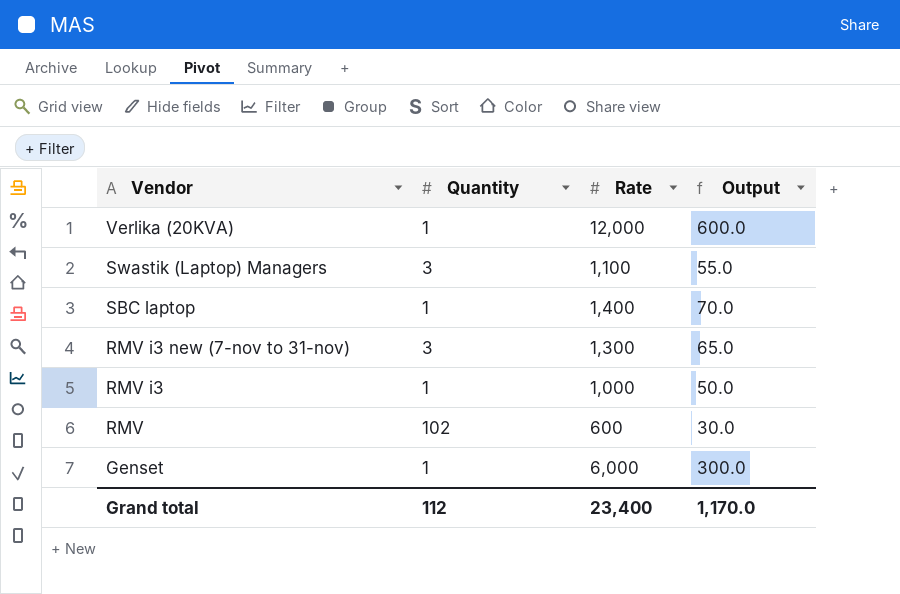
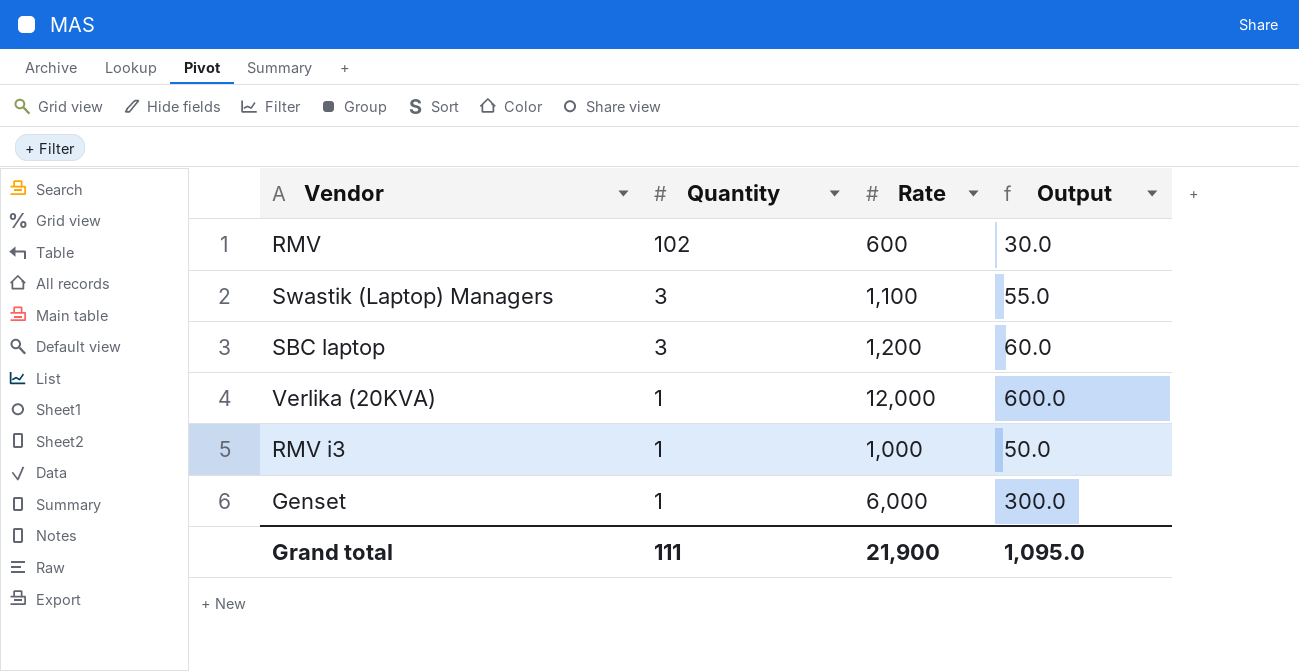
row order: Vendor descending -> Quantity descending
row RMV i3 new (7-nov to 31-nov): 3 | 1,300 | 65.0 -> none
SBC laptop | Quantity: 1 -> 3
SBC laptop | Rate: 1,400 -> 1,200
SBC laptop | Output: 70.0 -> 60.0
Grand total | Quantity: 112 -> 111
Grand total | Rate: 23,400 -> 21,900
Grand total | Output: 1,170.0 -> 1,095.0

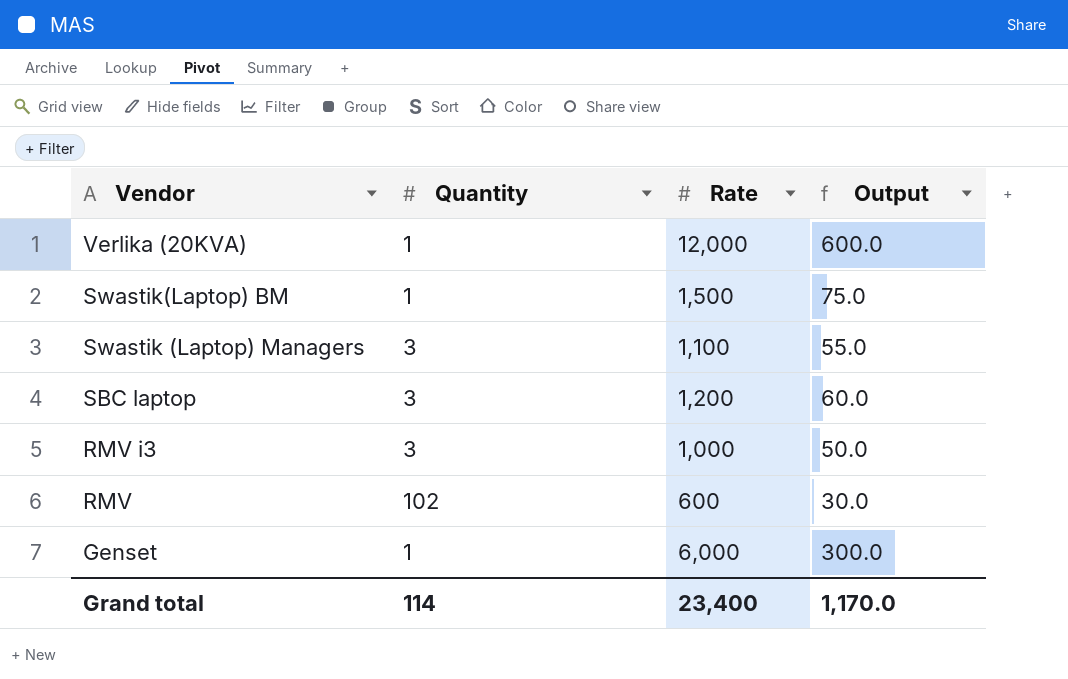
row order: Quantity descending -> Vendor descending
row Swastik(Laptop) BM: none -> 1 | 1,500 | 75.0
RMV i3 | Quantity: 1 -> 3
Grand total | Quantity: 111 -> 114
Grand total | Rate: 21,900 -> 23,400
Grand total | Output: 1,095.0 -> 1,170.0

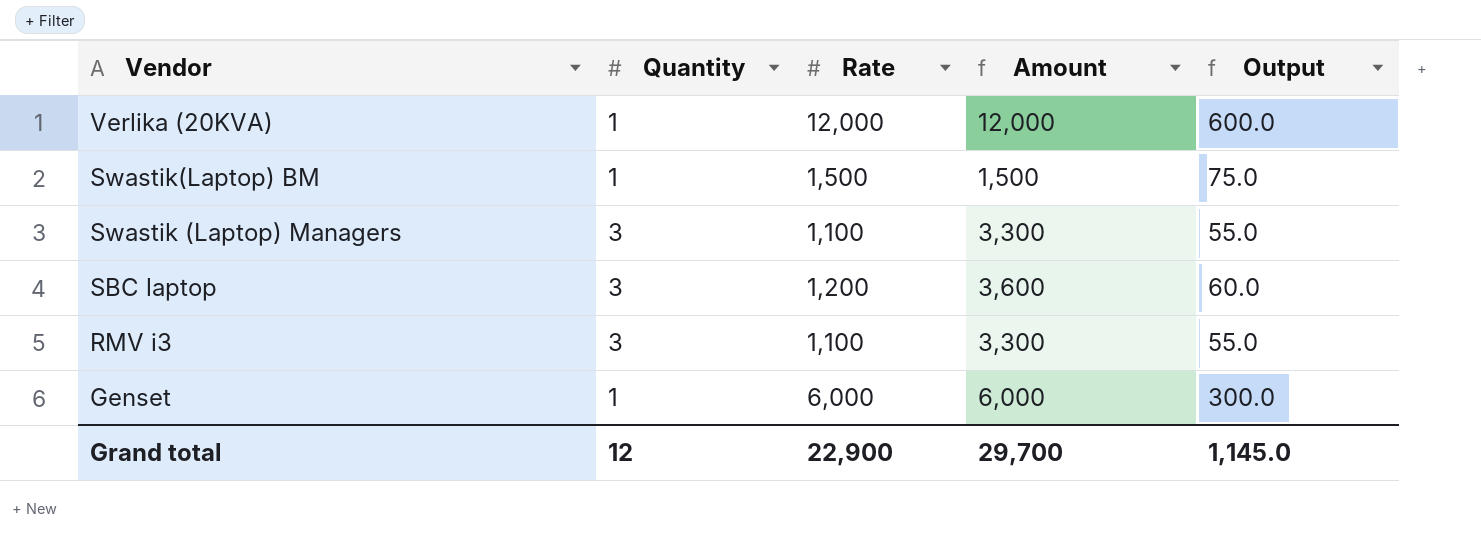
column Amount | formula: none -> [Quantity] * [Rate]
row RMV: 102 | 600 | 30.0 -> none
RMV i3 | Rate: 1,000 -> 1,100
RMV i3 | Output: 50.0 -> 55.0
Grand total | Quantity: 114 -> 12
Grand total | Rate: 23,400 -> 22,900
Grand total | Output: 1,170.0 -> 1,145.0

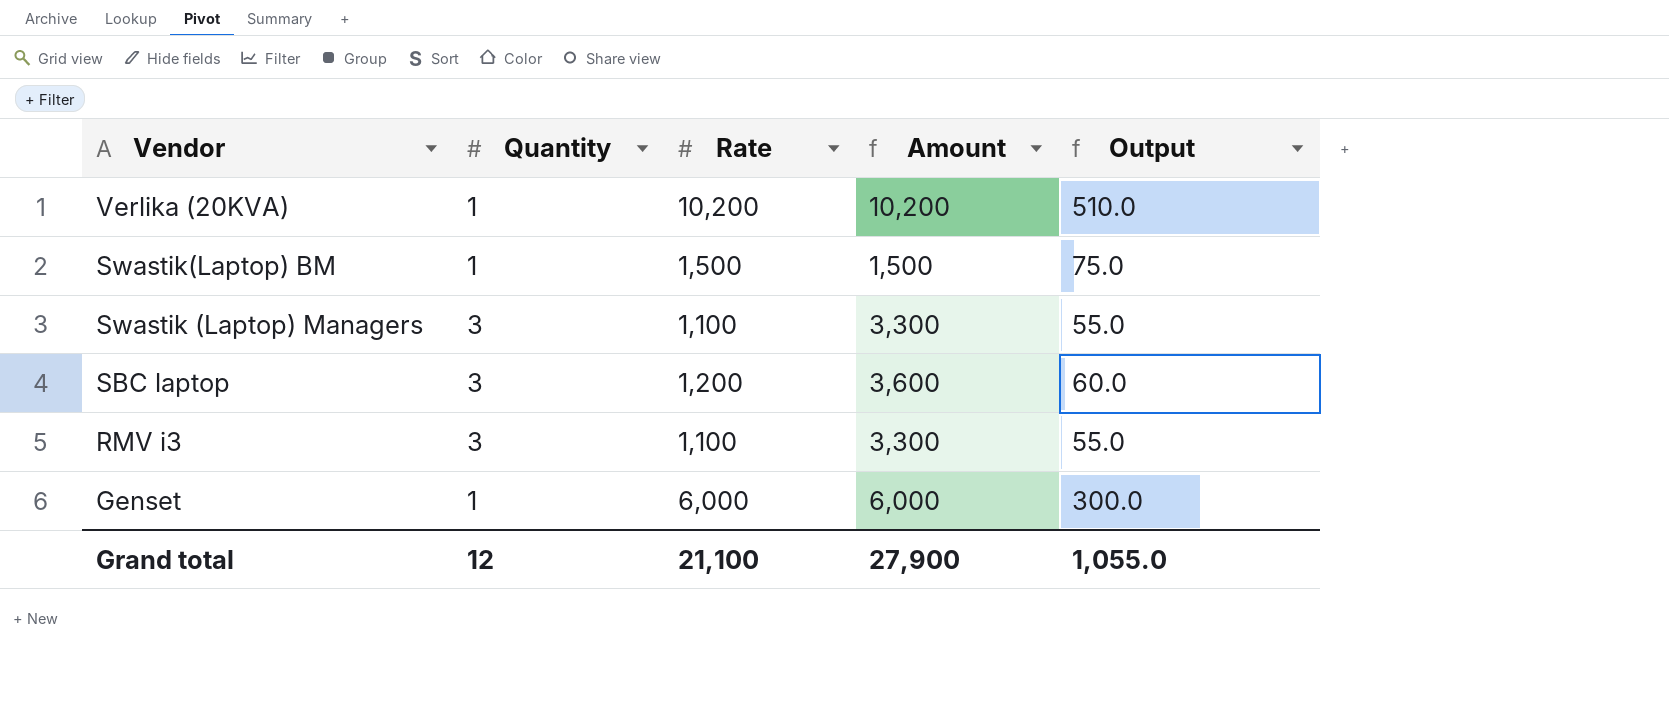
Verlika (20KVA) | Rate: 12,000 -> 10,200
Verlika (20KVA) | Amount: 12,000 -> 10,200
Verlika (20KVA) | Output: 600.0 -> 510.0
Grand total | Rate: 22,900 -> 21,100
Grand total | Amount: 29,700 -> 27,900
Grand total | Output: 1,145.0 -> 1,055.0

